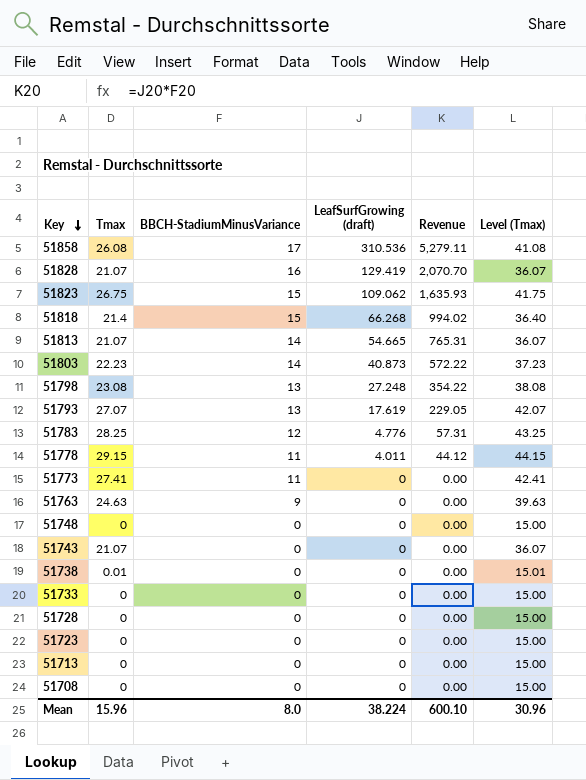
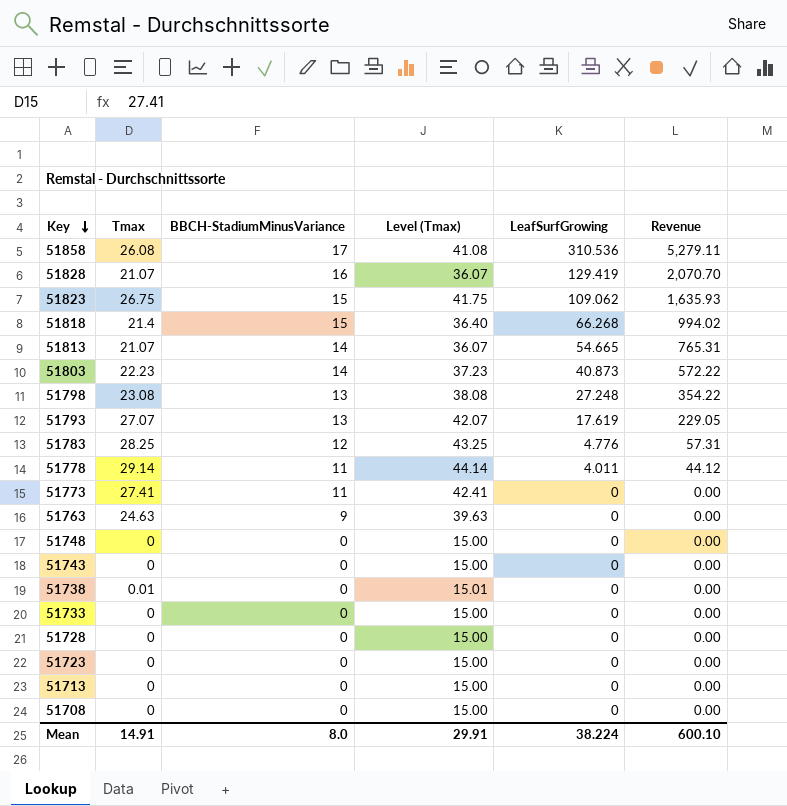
column Level (Tmax) | position: 6 -> 4
column name: LeafSurfGrowing (draft) -> LeafSurfGrowing
51778 | Tmax: 29.15 -> 29.14
51778 | Level (Tmax): 44.15 -> 44.14
51743 | Tmax: 21.07 -> 0
51743 | Level (Tmax): 36.07 -> 15.00
Mean | Tmax: 15.96 -> 14.91
Mean | Level (Tmax): 30.96 -> 29.91

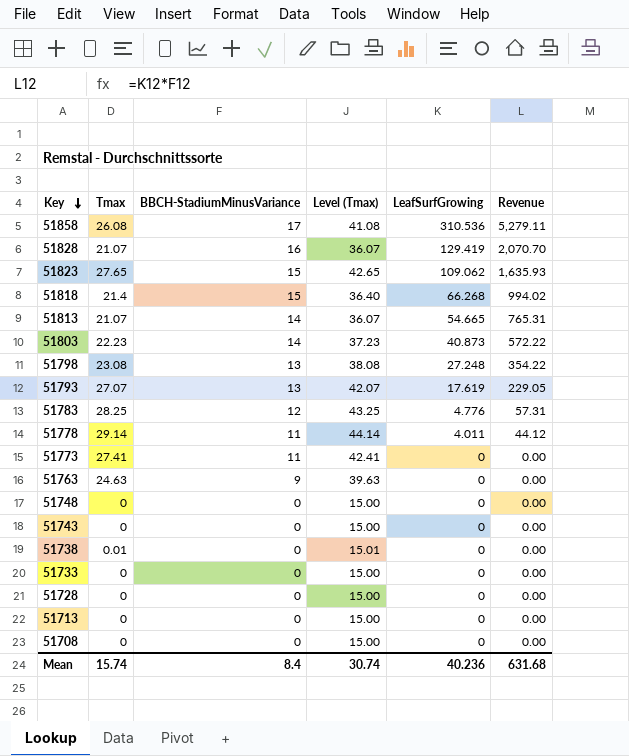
row 51723: 0 | 0 | 15.00 | 0 | 0.00 -> none
51823 | Tmax: 26.75 -> 27.65
51823 | Level (Tmax): 41.75 -> 42.65
Mean | Tmax: 14.91 -> 15.74
Mean | BBCH-StadiumMinusVariance: 8.0 -> 8.4
Mean | Level (Tmax): 29.91 -> 30.74
Mean | LeafSurfGrowing: 38.224 -> 40.236
Mean | Revenue: 600.10 -> 631.68

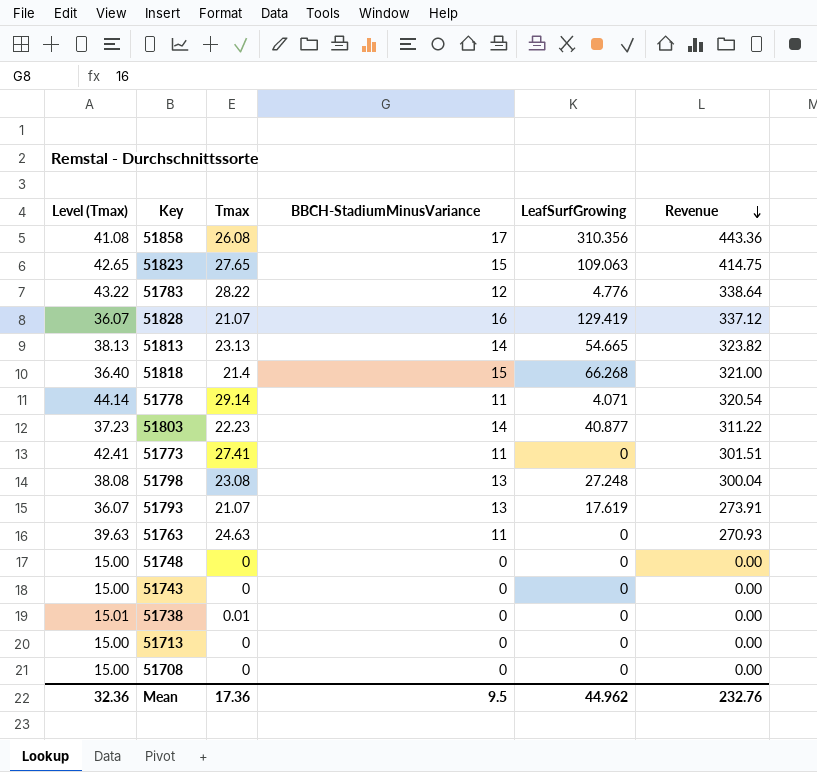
row order: Key descending -> Revenue descending
column Level (Tmax) | position: 4 -> 1
column Revenue | formula: [BBCH-StadiumMinusVariance] * [LeafSurfGrowing] -> [Tmax] * [BBCH-StadiumMinusVariance]
row 51733: 0 | 0 | 15.00 | 0 | 0.00 -> none
row 51728: 0 | 0 | 15.00 | 0 | 0.00 -> none
51858 | LeafSurfGrowing: 310.536 -> 310.356
51823 | LeafSurfGrowing: 109.062 -> 109.063
51783 | Level (Tmax): 43.25 -> 43.22
51783 | Tmax: 28.25 -> 28.22
51813 | Level (Tmax): 36.07 -> 38.13
51813 | Tmax: 21.07 -> 23.13
51778 | LeafSurfGrowing: 4.011 -> 4.071
51803 | LeafSurfGrowing: 40.873 -> 40.877
51793 | Level (Tmax): 42.07 -> 36.07
51793 | Tmax: 27.07 -> 21.07
51763 | BBCH-StadiumMinusVariance: 9 -> 11
Mean | Level (Tmax): 30.74 -> 32.36
Mean | Tmax: 15.74 -> 17.36
Mean | BBCH-StadiumMinusVariance: 8.4 -> 9.5
Mean | LeafSurfGrowing: 40.236 -> 44.962
Mean | Revenue: 631.68 -> 232.76

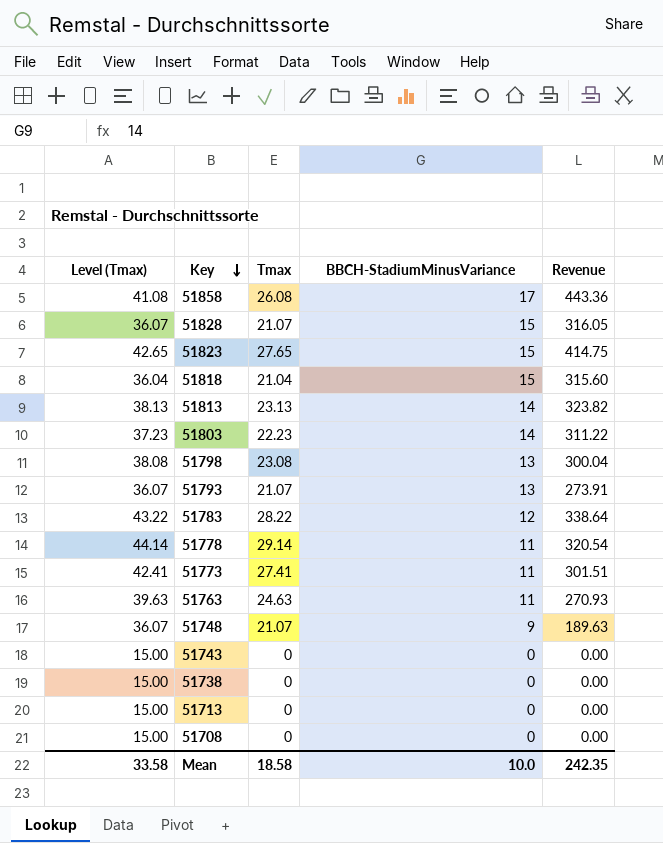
row order: Revenue descending -> Key descending
column LeafSurfGrowing | position: 5 -> none
51828 | BBCH-StadiumMinusVariance: 16 -> 15
51828 | Revenue: 337.12 -> 316.05
51818 | Level (Tmax): 36.40 -> 36.04
51818 | Tmax: 21.4 -> 21.04
51818 | Revenue: 321.00 -> 315.60
51748 | Level (Tmax): 15.00 -> 36.07
51748 | Tmax: 0 -> 21.07
51748 | BBCH-StadiumMinusVariance: 0 -> 9
51748 | Revenue: 0.00 -> 189.63
51738 | Level (Tmax): 15.01 -> 15.00
51738 | Tmax: 0.01 -> 0
Mean | Level (Tmax): 32.36 -> 33.58
Mean | Tmax: 17.36 -> 18.58
Mean | BBCH-StadiumMinusVariance: 9.5 -> 10.0
Mean | Revenue: 232.76 -> 242.35

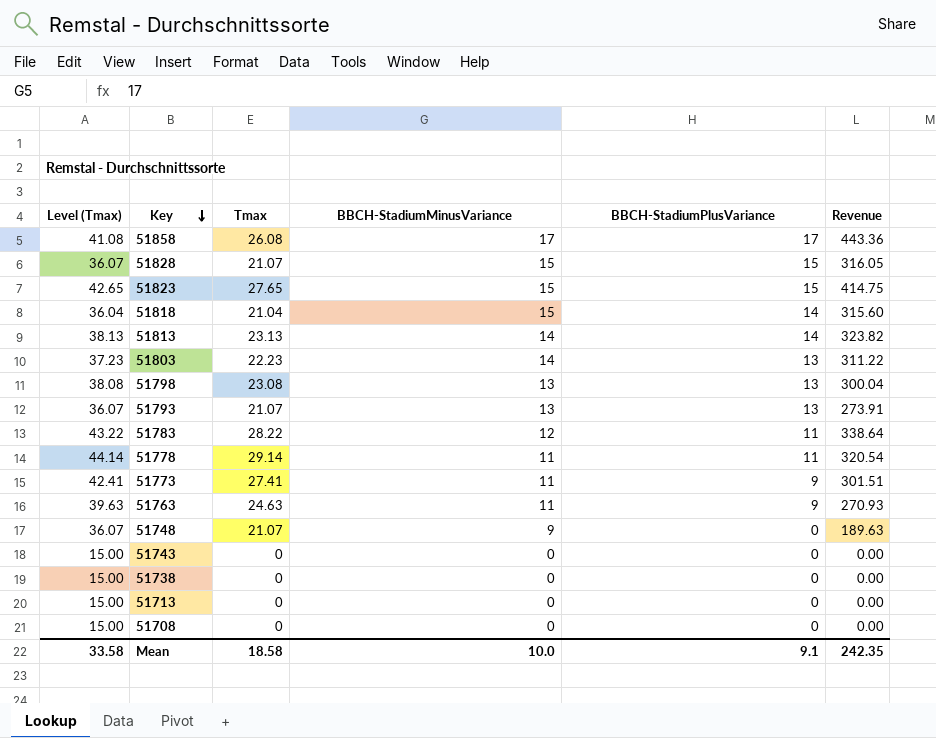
column BBCH-StadiumPlusVariance | position: none -> 5

